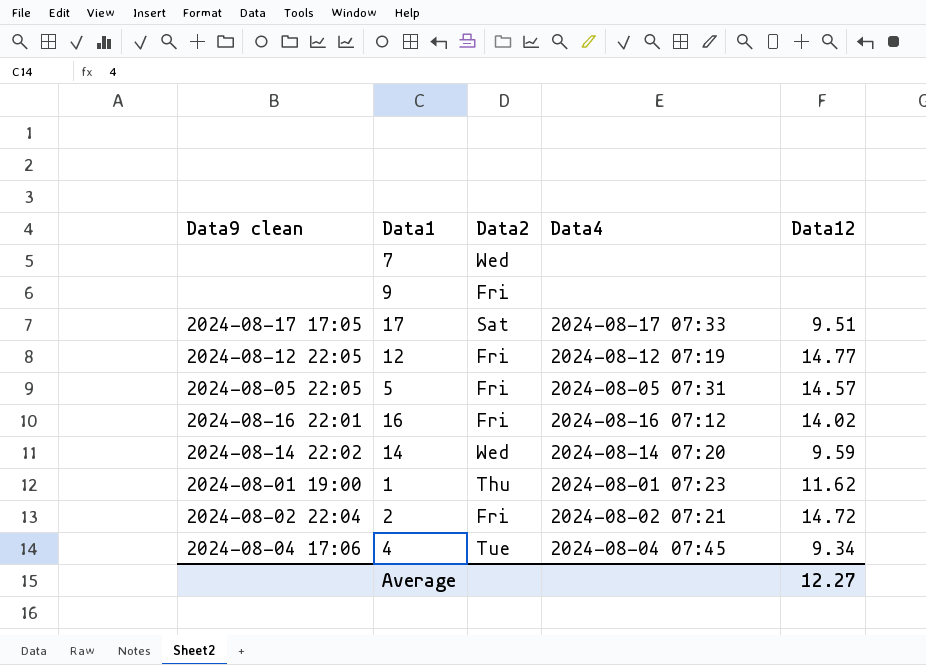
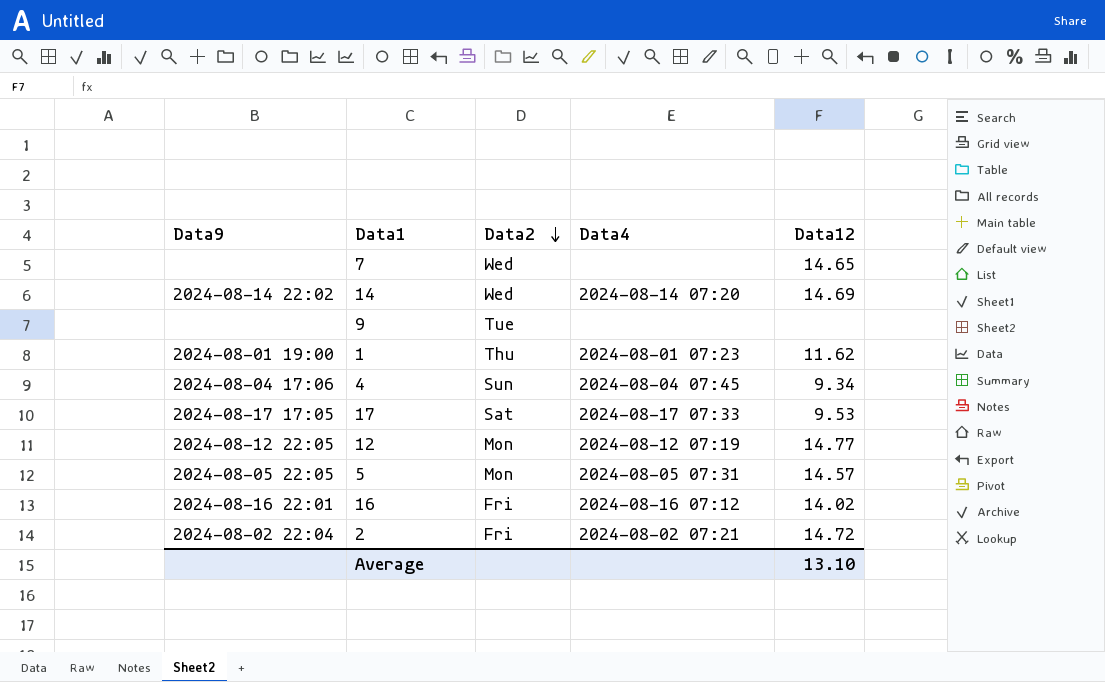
row order: none -> Data2 descending
column name: Data9 clean -> Data9
7 | Data12: none -> 14.65
14 | Data12: 9.59 -> 14.69
9 | Data2: Fri -> Tue
4 | Data2: Tue -> Sun
17 | Data12: 9.51 -> 9.53
12 | Data2: Fri -> Mon
5 | Data2: Fri -> Mon
Average | Data12: 12.27 -> 13.10

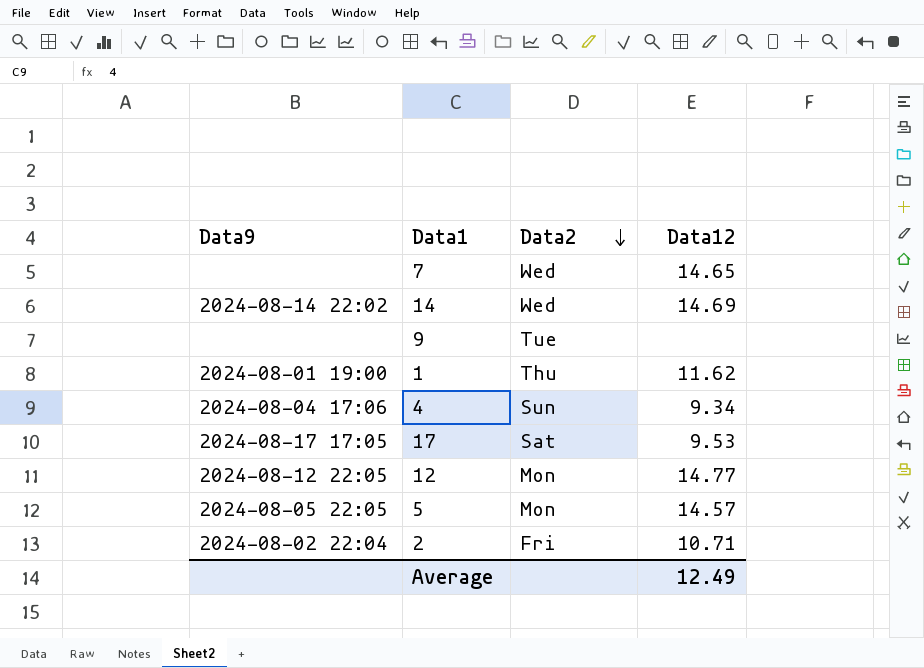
column Data4 | position: 4 -> none
row 16: 2024-08-16 22:01 | Fri | 2024-08-16 07:12 | 14.02 -> none
2 | Data12: 14.72 -> 10.71
Average | Data12: 13.10 -> 12.49

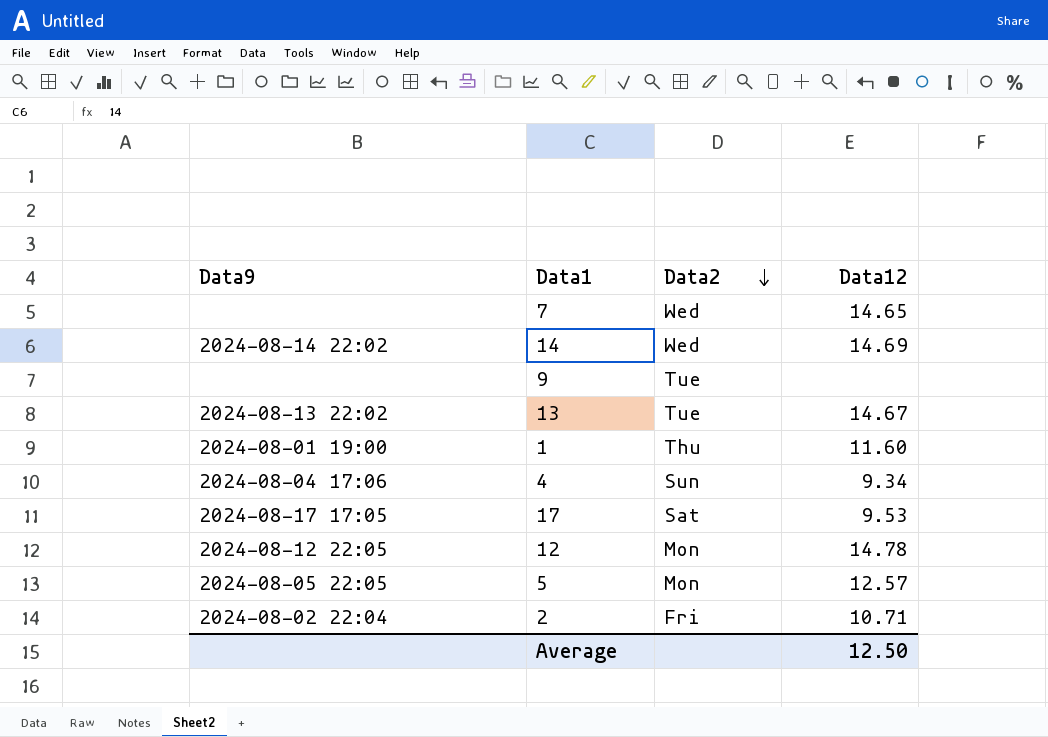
row 13: none -> 2024-08-13 22:02 | Tue | 14.67
1 | Data12: 11.62 -> 11.60
12 | Data12: 14.77 -> 14.78
5 | Data12: 14.57 -> 12.57
Average | Data12: 12.49 -> 12.50

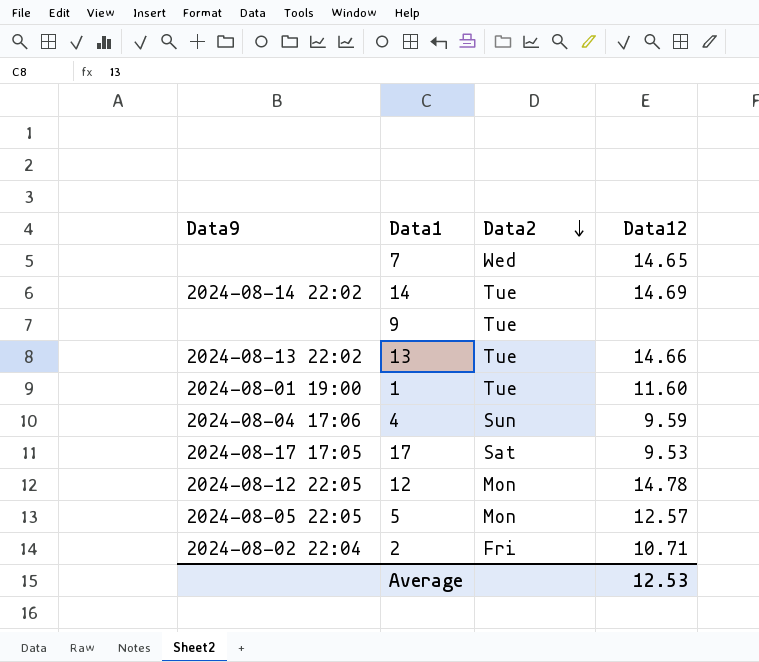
14 | Data2: Wed -> Tue
13 | Data12: 14.67 -> 14.66
1 | Data2: Thu -> Tue
4 | Data12: 9.34 -> 9.59
Average | Data12: 12.50 -> 12.53

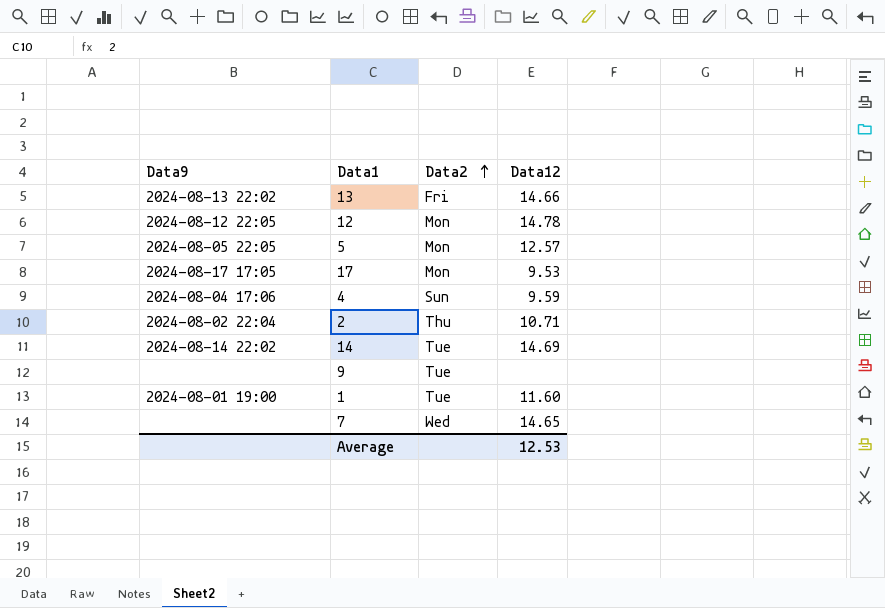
row order: Data2 descending -> Data2 ascending
13 | Data2: Tue -> Fri
17 | Data2: Sat -> Mon
2 | Data2: Fri -> Thu

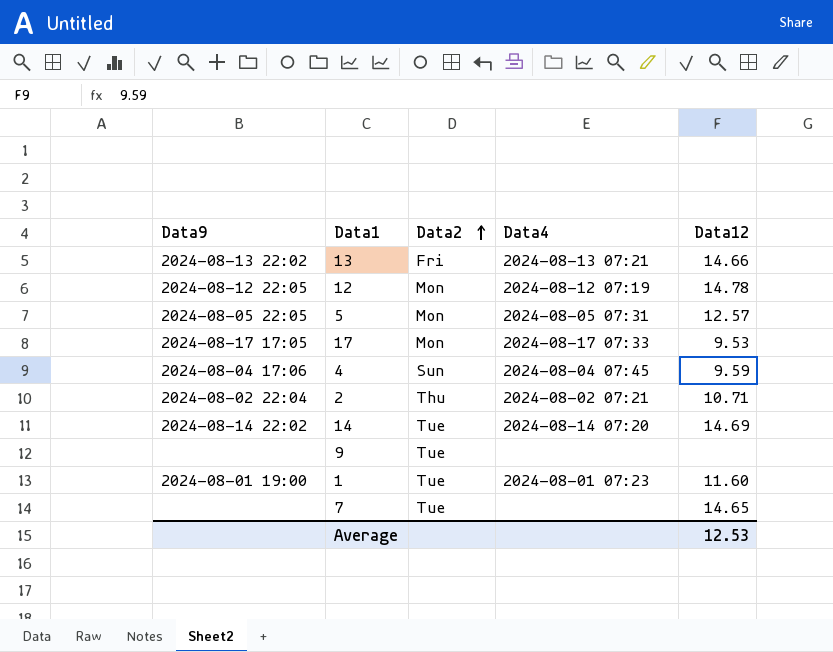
column Data4 | position: none -> 4
7 | Data2: Wed -> Tue

